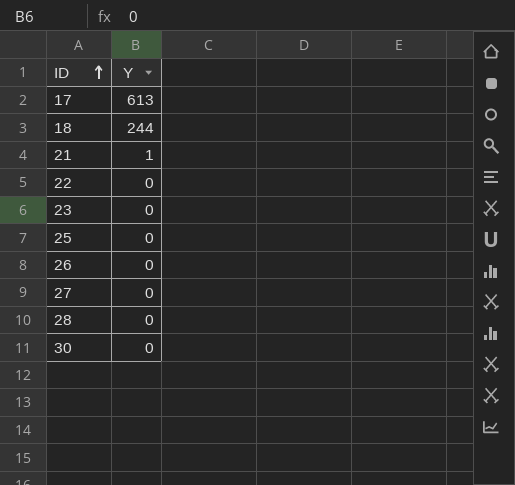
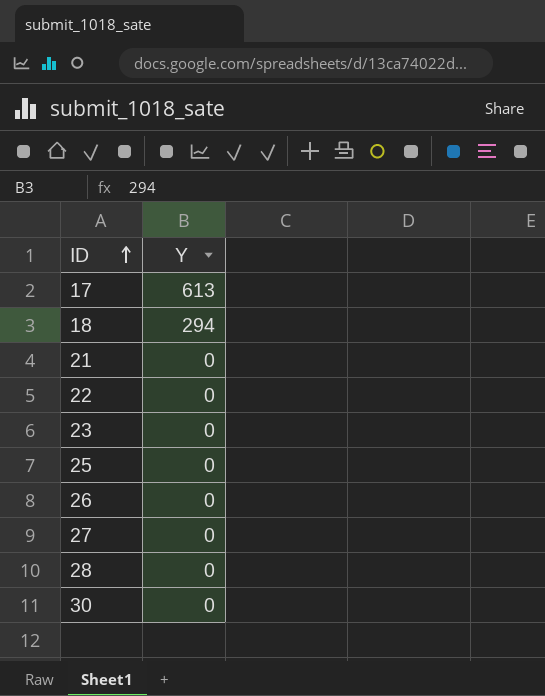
18 | Y: 244 -> 294
21 | Y: 1 -> 0

